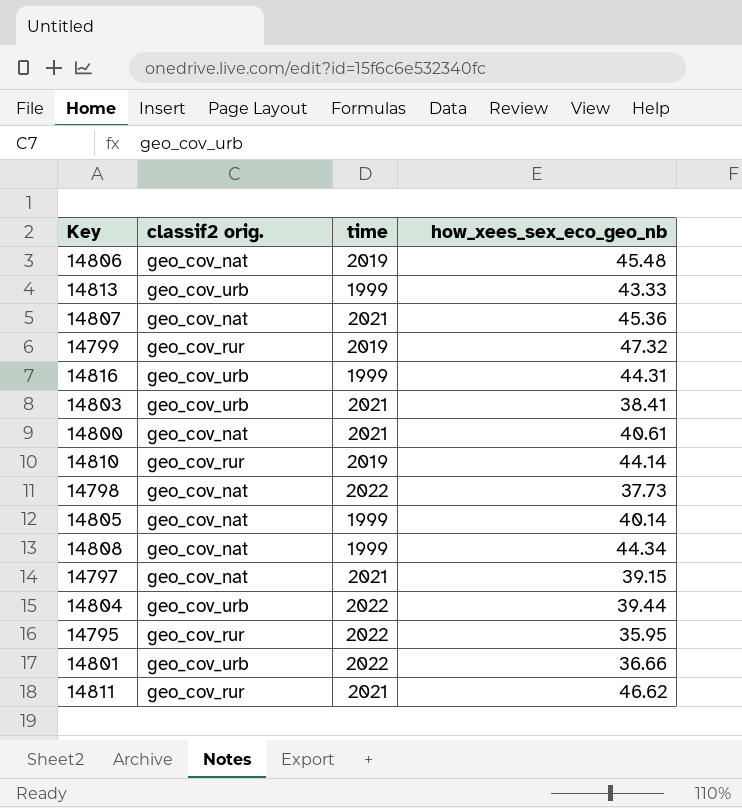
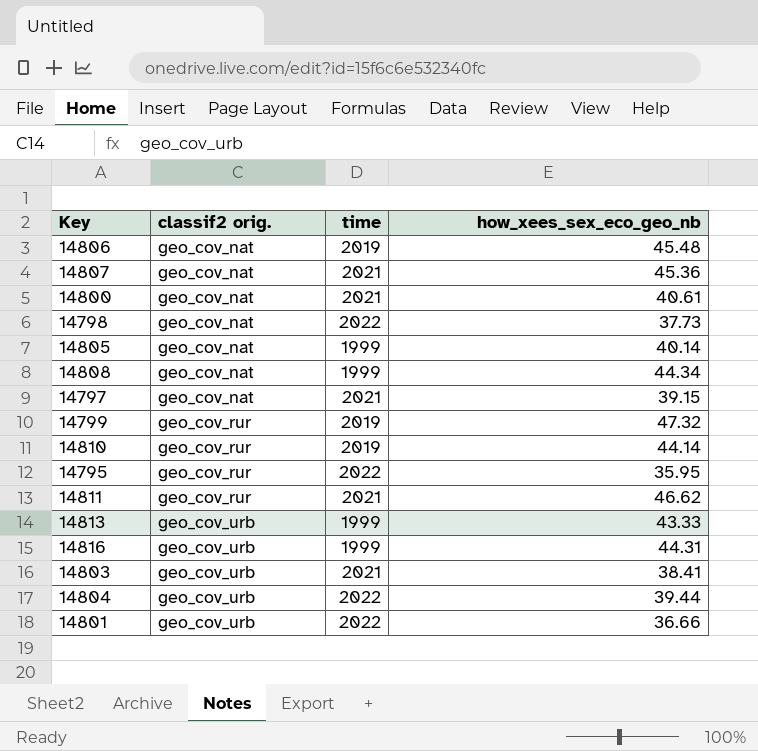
row order: none -> classif2 orig. ascending

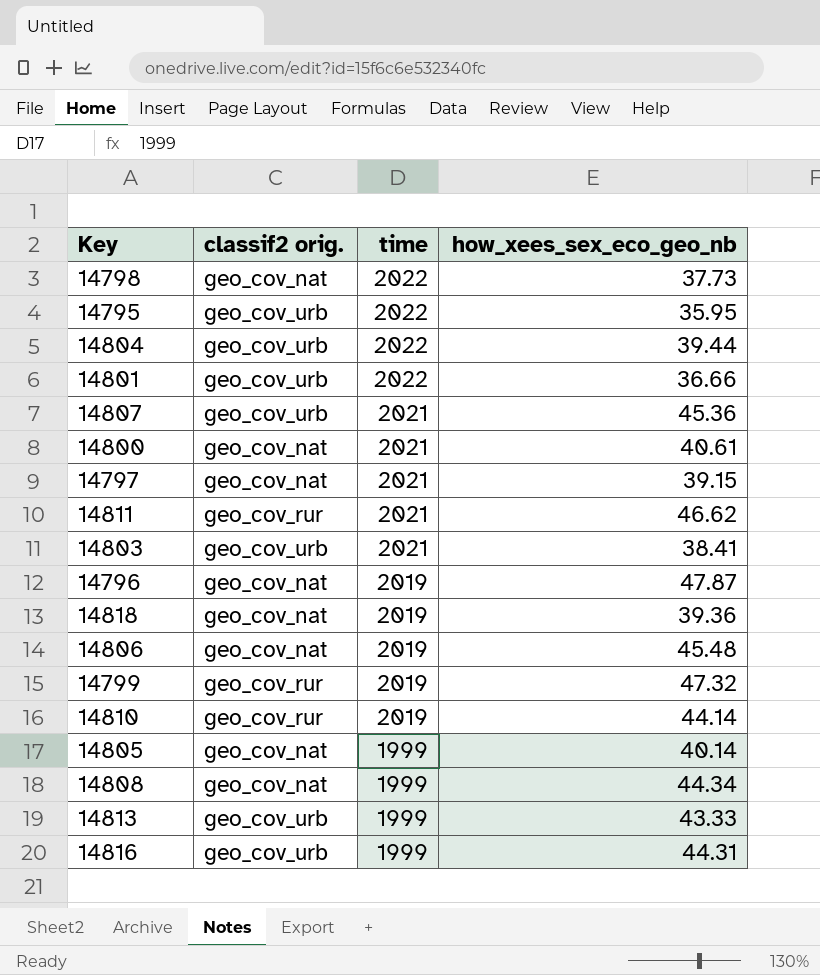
row order: classif2 orig. ascending -> time descending
14795 | classif2 orig.: geo_cov_rur -> geo_cov_urb
14807 | classif2 orig.: geo_cov_nat -> geo_cov_urb
row 14796: none -> geo_cov_nat | 2019 | 47.87
row 14818: none -> geo_cov_nat | 2019 | 39.36

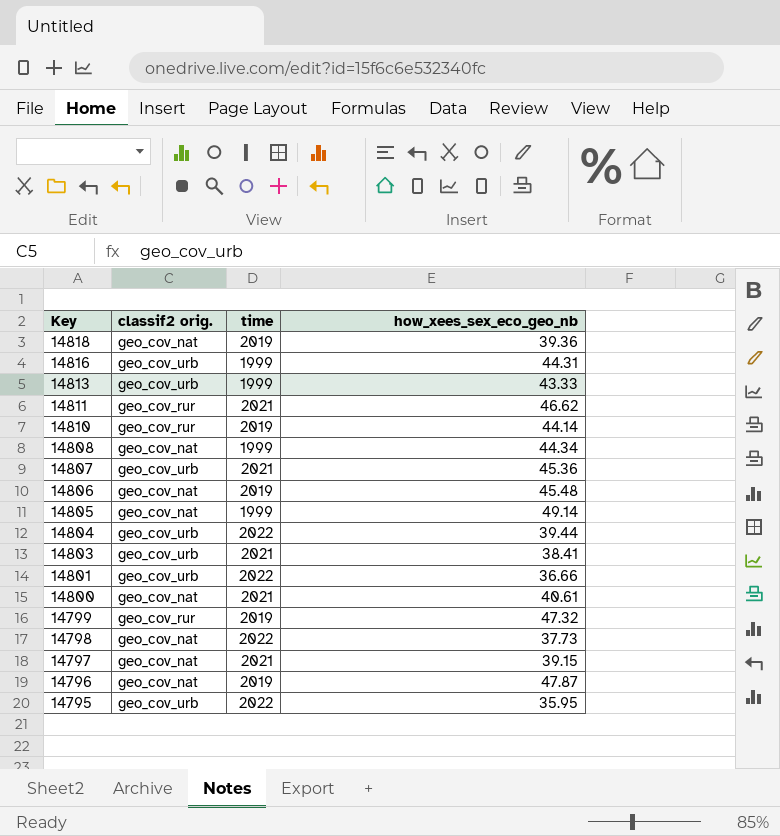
row order: time descending -> Key descending
14805 | how_xees_sex_eco_geo_nb: 40.14 -> 49.14

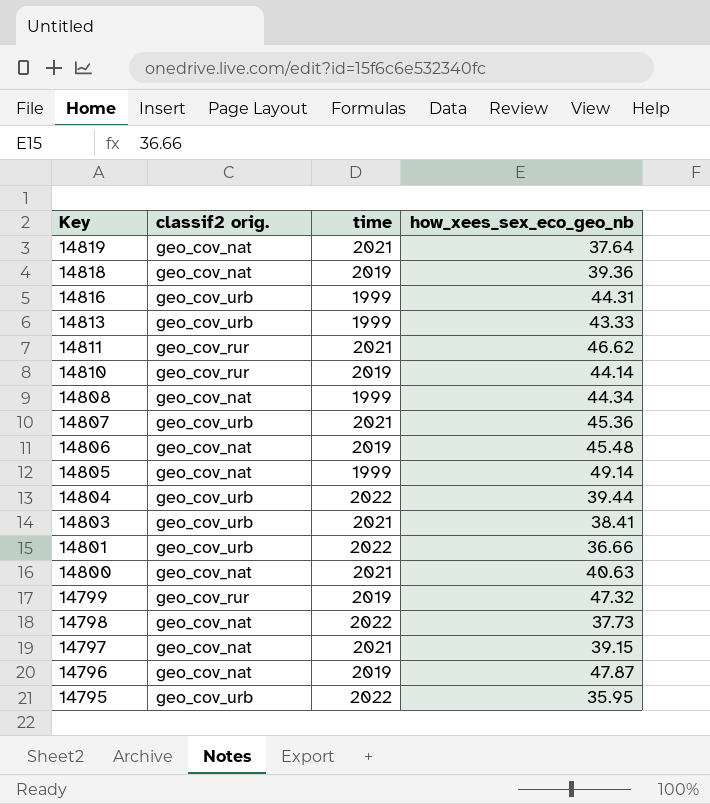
row 14819: none -> geo_cov_nat | 2021 | 37.64
14800 | how_xees_sex_eco_geo_nb: 40.61 -> 40.63

